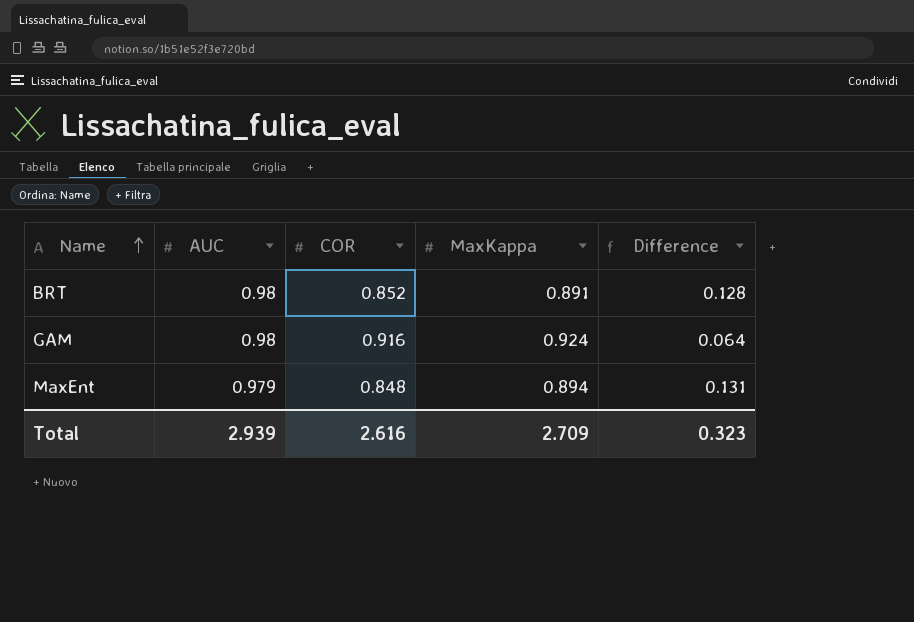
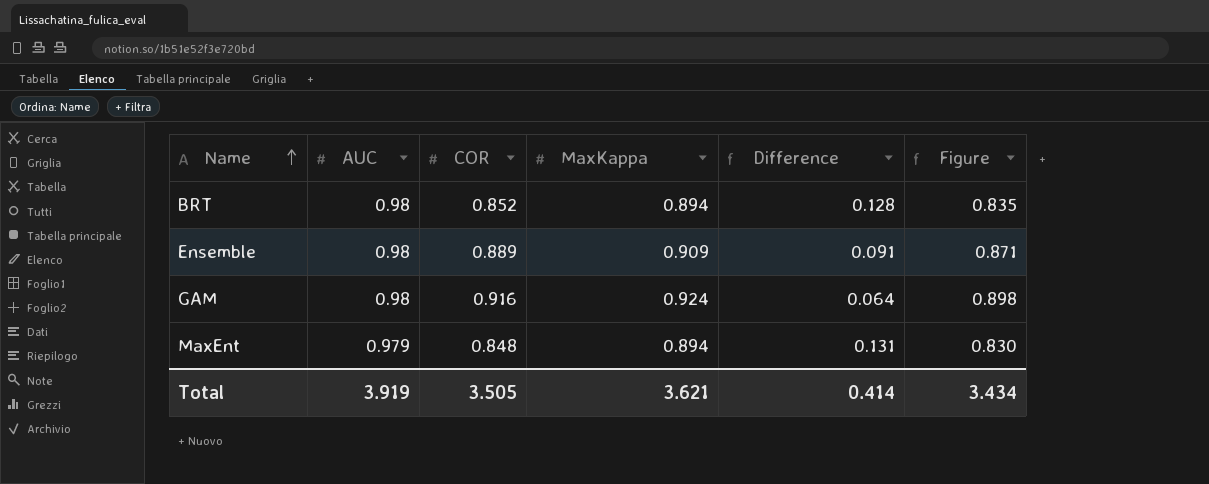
column Figure | formula: none -> [AUC] * [COR]
BRT | MaxKappa: 0.891 -> 0.894
row Ensemble: none -> 0.98 | 0.889 | 0.909 | 0.091 | 0.871
Total | AUC: 2.939 -> 3.919
Total | COR: 2.616 -> 3.505
Total | MaxKappa: 2.709 -> 3.621
Total | Difference: 0.323 -> 0.414

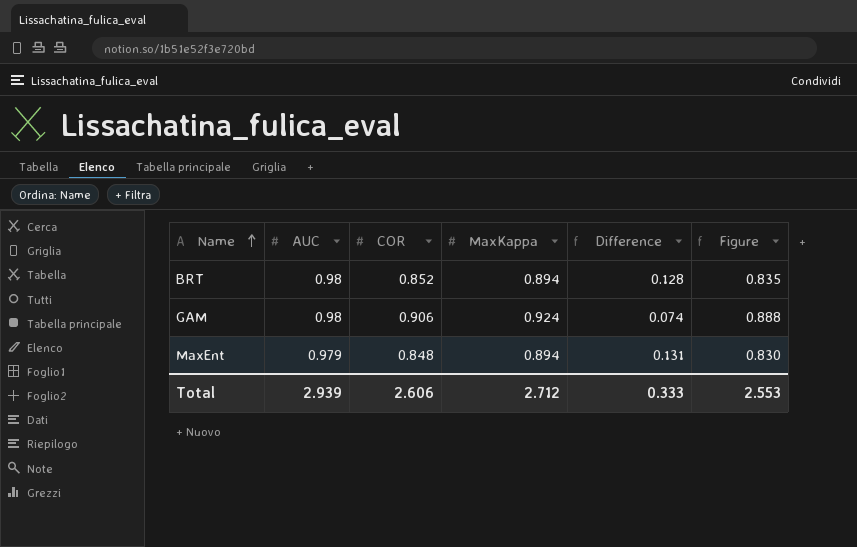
row Ensemble: 0.98 | 0.889 | 0.909 | 0.091 | 0.871 -> none
GAM | COR: 0.916 -> 0.906
GAM | Difference: 0.064 -> 0.074
GAM | Figure: 0.898 -> 0.888
Total | AUC: 3.919 -> 2.939
Total | COR: 3.505 -> 2.606
Total | MaxKappa: 3.621 -> 2.712
Total | Difference: 0.414 -> 0.333
Total | Figure: 3.434 -> 2.553

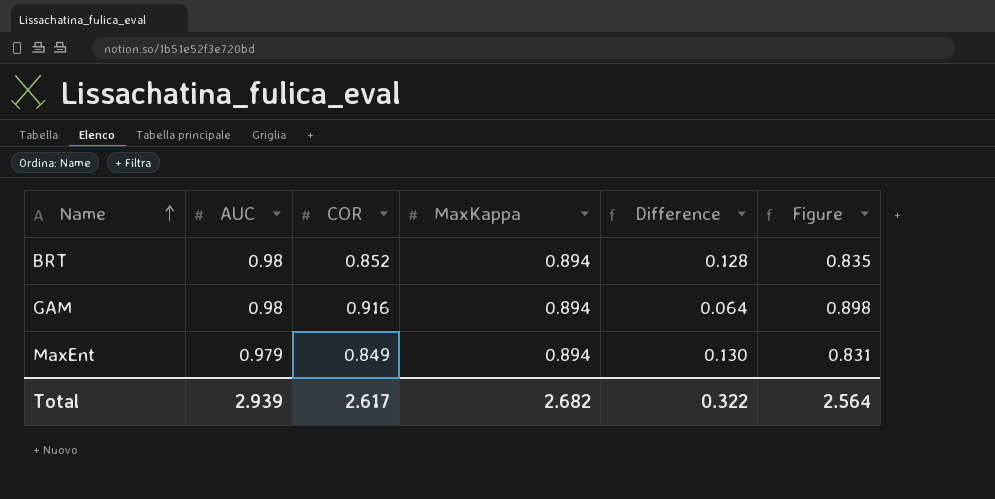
GAM | COR: 0.906 -> 0.916
GAM | MaxKappa: 0.924 -> 0.894
GAM | Difference: 0.074 -> 0.064
GAM | Figure: 0.888 -> 0.898
MaxEnt | COR: 0.848 -> 0.849
MaxEnt | Difference: 0.131 -> 0.130
MaxEnt | Figure: 0.830 -> 0.831
Total | COR: 2.606 -> 2.617
Total | MaxKappa: 2.712 -> 2.682
Total | Difference: 0.333 -> 0.322
Total | Figure: 2.553 -> 2.564

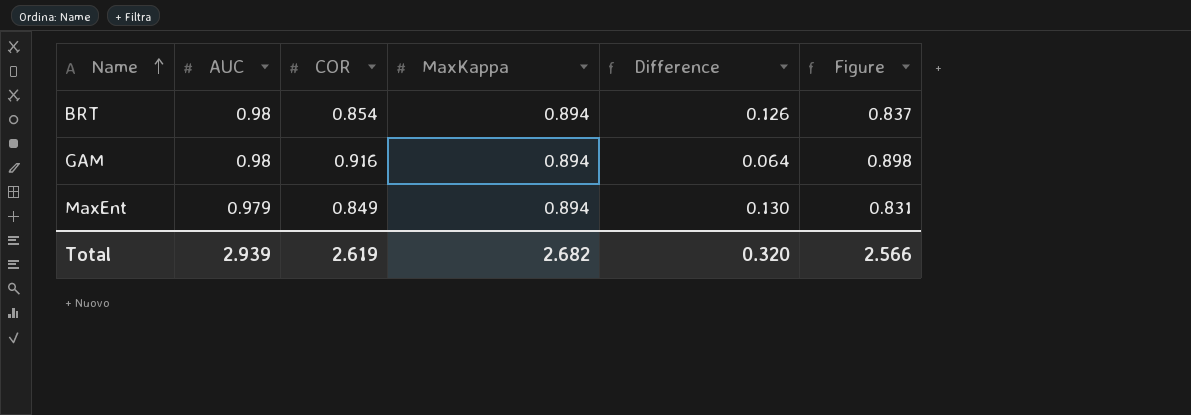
BRT | COR: 0.852 -> 0.854
BRT | Difference: 0.128 -> 0.126
BRT | Figure: 0.835 -> 0.837
Total | COR: 2.617 -> 2.619
Total | Difference: 0.322 -> 0.320
Total | Figure: 2.564 -> 2.566

